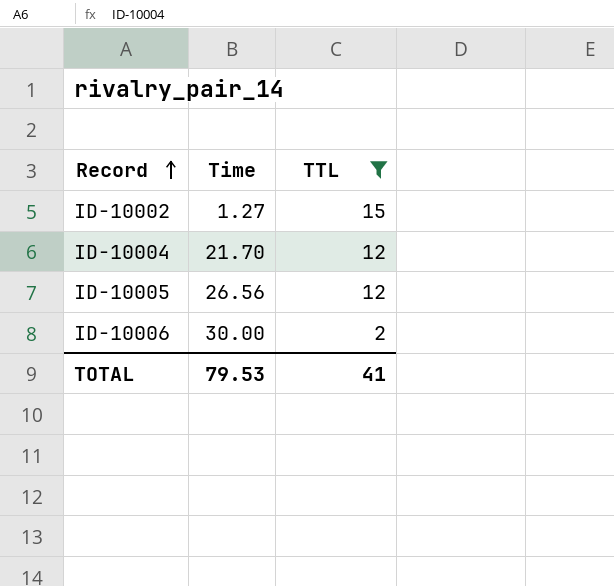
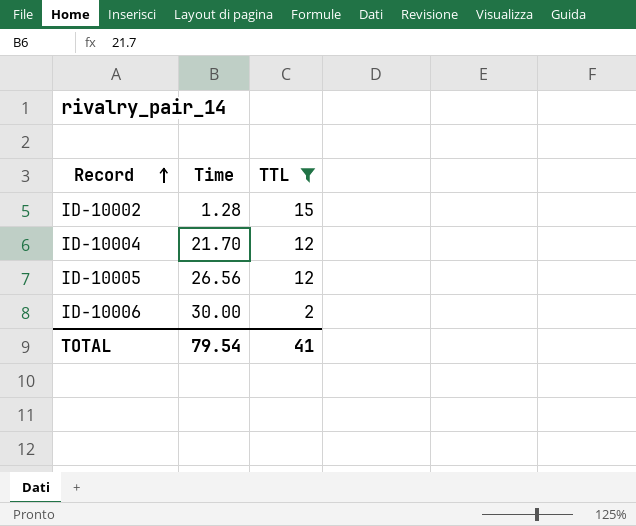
ID-10002 | Time: 1.27 -> 1.28
TOTAL | Time: 79.53 -> 79.54

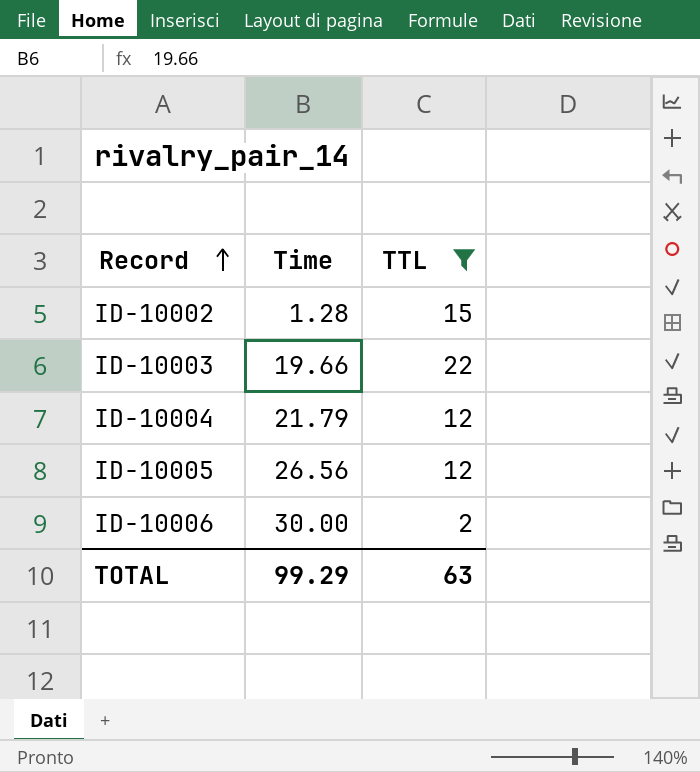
row ID-10003: none -> 19.66 | 22
ID-10004 | Time: 21.70 -> 21.79
TOTAL | Time: 79.54 -> 99.29
TOTAL | TTL: 41 -> 63

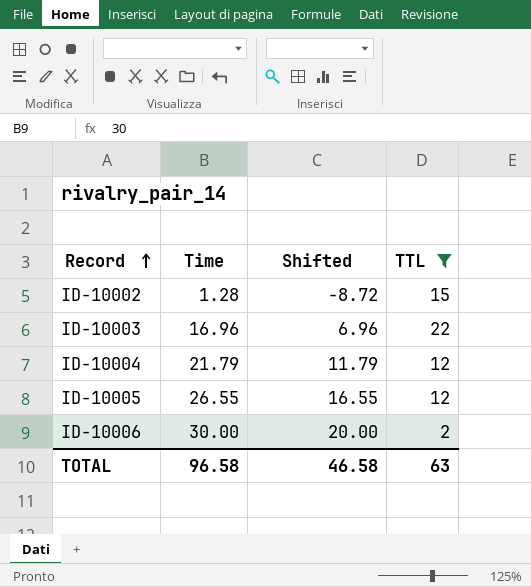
column Shifted | formula: none -> [Time] - 10
ID-10003 | Time: 19.66 -> 16.96
ID-10005 | Time: 26.56 -> 26.55
TOTAL | Time: 99.29 -> 96.58

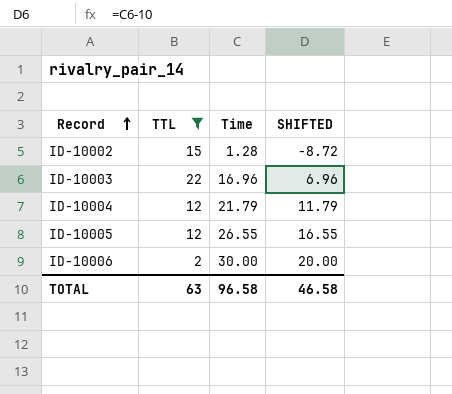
column TTL | position: 4 -> 2
column name: Shifted -> SHIFTED

